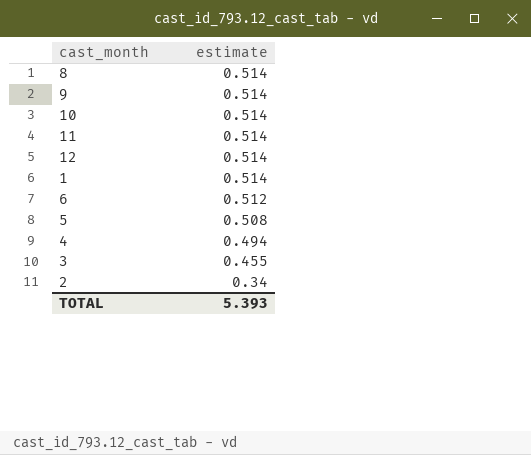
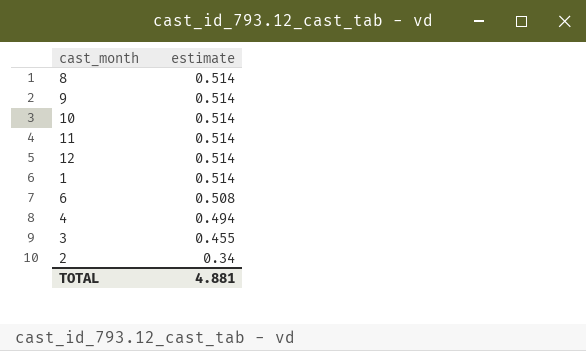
row 5: 0.508 -> none
6 | estimate: 0.512 -> 0.508
TOTAL | estimate: 5.393 -> 4.881

